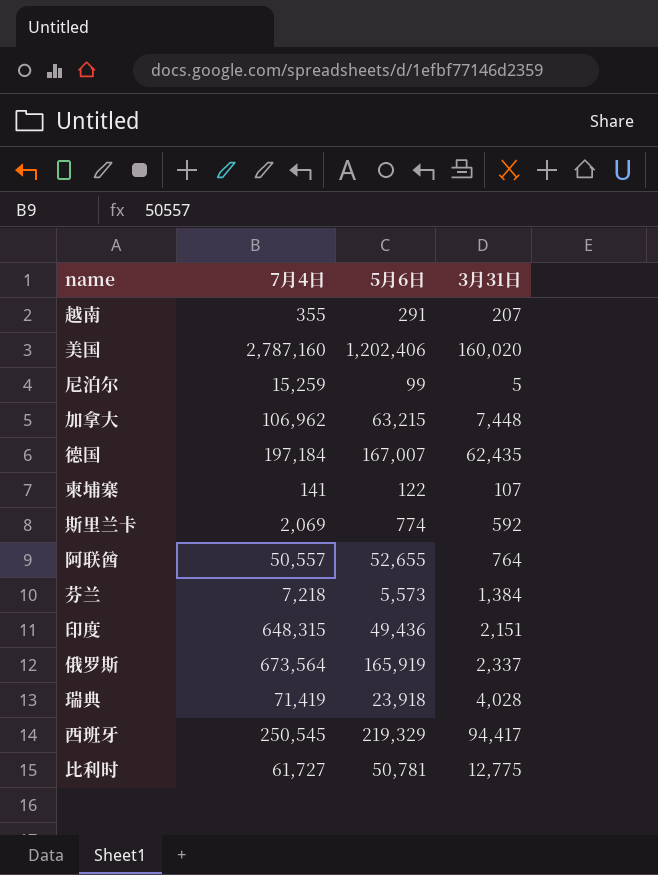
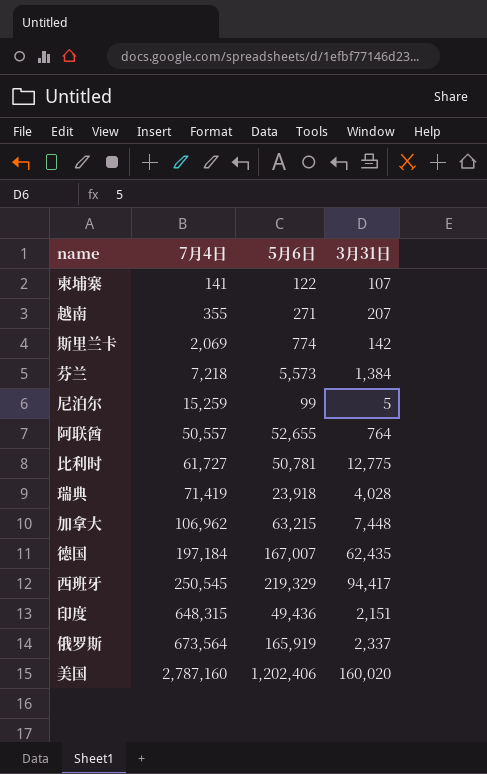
row order: none -> 7月4日 ascending
越南 | 5月6日: 291 -> 271
斯里兰卡 | 3月31日: 592 -> 142

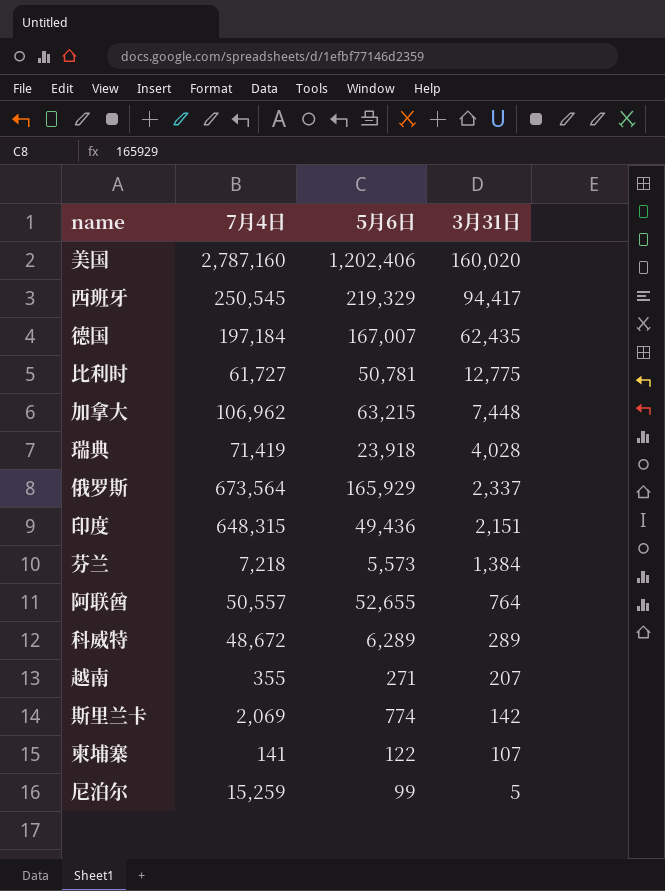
row order: 7月4日 ascending -> 3月31日 descending
俄罗斯 | 5月6日: 165,919 -> 165,929
row 科威特: none -> 48,672 | 6,289 | 289

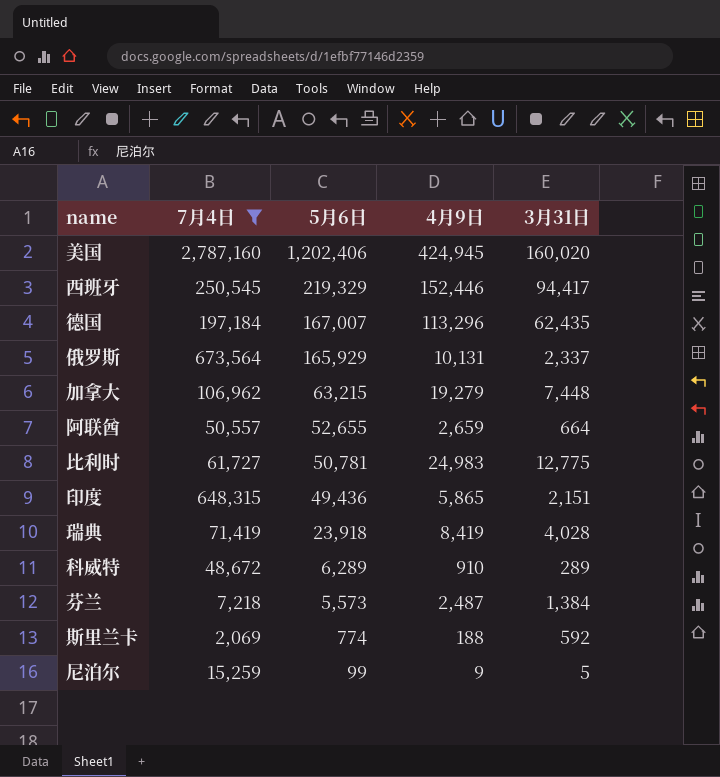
filter: none -> 7月4日 >= 2,069
row order: 3月31日 descending -> 5月6日 descending
column 4月9日 | position: none -> 4
阿联酋 | 3月31日: 764 -> 664
斯里兰卡 | 3月31日: 142 -> 592

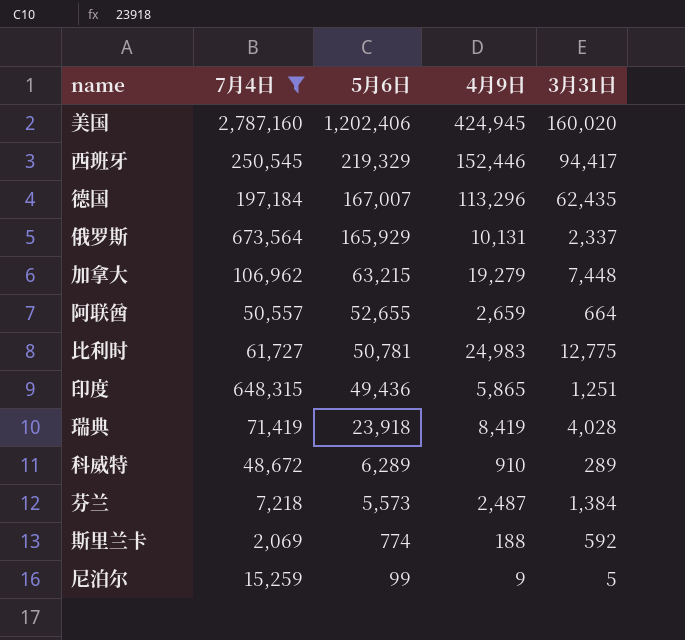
印度 | 3月31日: 2,151 -> 1,251

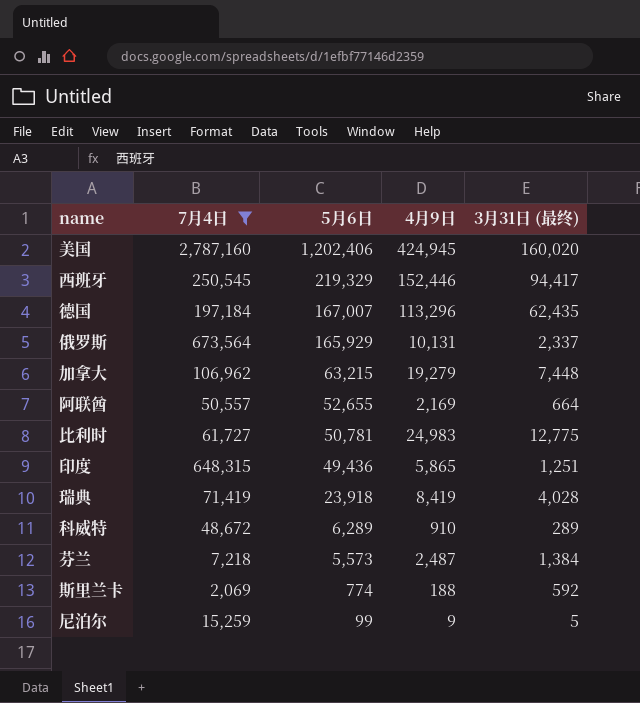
column name: 3月31日 -> 3月31日 (最终)
阿联酋 | 4月9日: 2,659 -> 2,169

